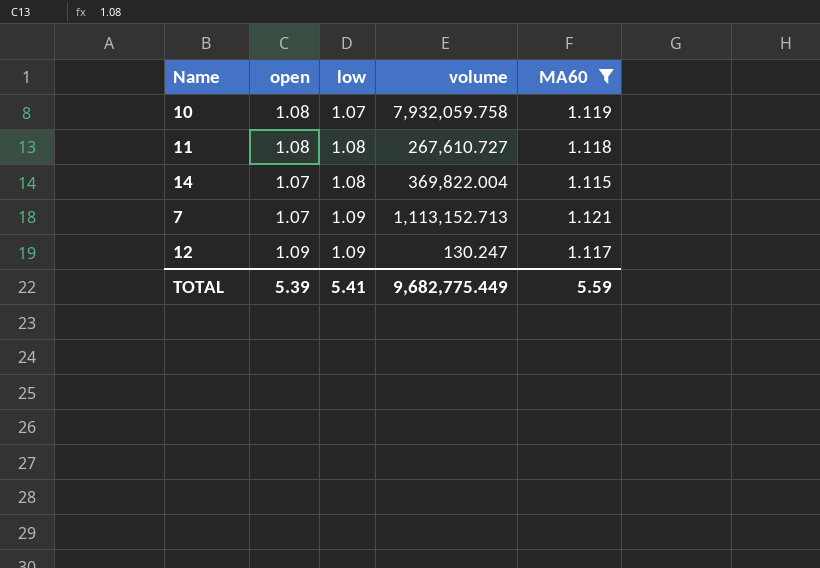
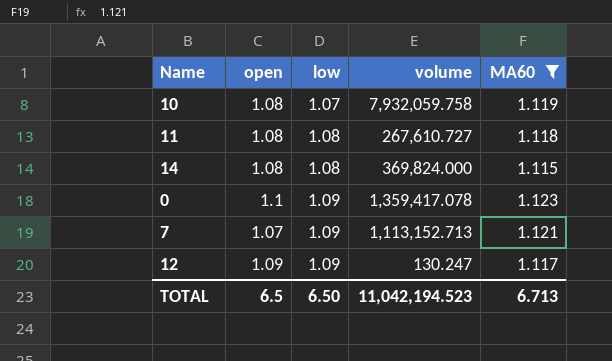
14 | open: 1.07 -> 1.08
14 | volume: 369,822.004 -> 369,824.000
row 0: none -> 1.1 | 1.09 | 1,359,417.078 | 1.123
TOTAL | open: 5.39 -> 6.5
TOTAL | low: 5.41 -> 6.50
TOTAL | volume: 9,682,775.449 -> 11,042,194.523
TOTAL | MA60: 5.59 -> 6.713

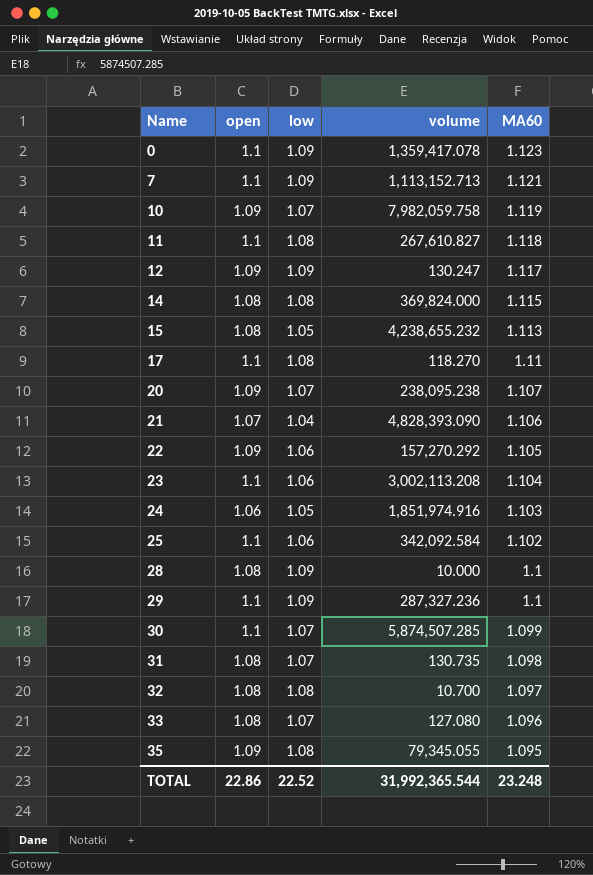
filter: MA60 >= 1.115 -> none
row order: low ascending -> Name ascending
7 | open: 1.07 -> 1.1
10 | open: 1.08 -> 1.09
10 | volume: 7,932,059.758 -> 7,982,059.758
11 | open: 1.08 -> 1.1
11 | volume: 267,610.727 -> 267,610.827
TOTAL | open: 6.5 -> 22.86
TOTAL | low: 6.50 -> 22.52
TOTAL | volume: 11,042,194.523 -> 31,992,365.544
TOTAL | MA60: 6.713 -> 23.248

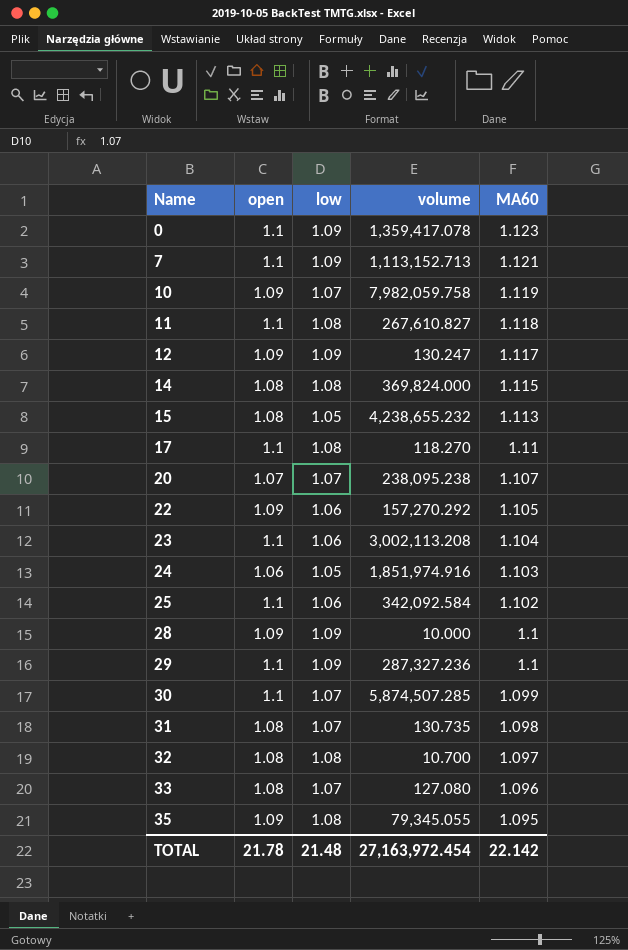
row 21: 1.07 | 1.04 | 4,828,393.090 | 1.106 -> none
20 | open: 1.09 -> 1.07
28 | open: 1.08 -> 1.09
TOTAL | open: 22.86 -> 21.78
TOTAL | low: 22.52 -> 21.48
TOTAL | volume: 31,992,365.544 -> 27,163,972.454
TOTAL | MA60: 23.248 -> 22.142

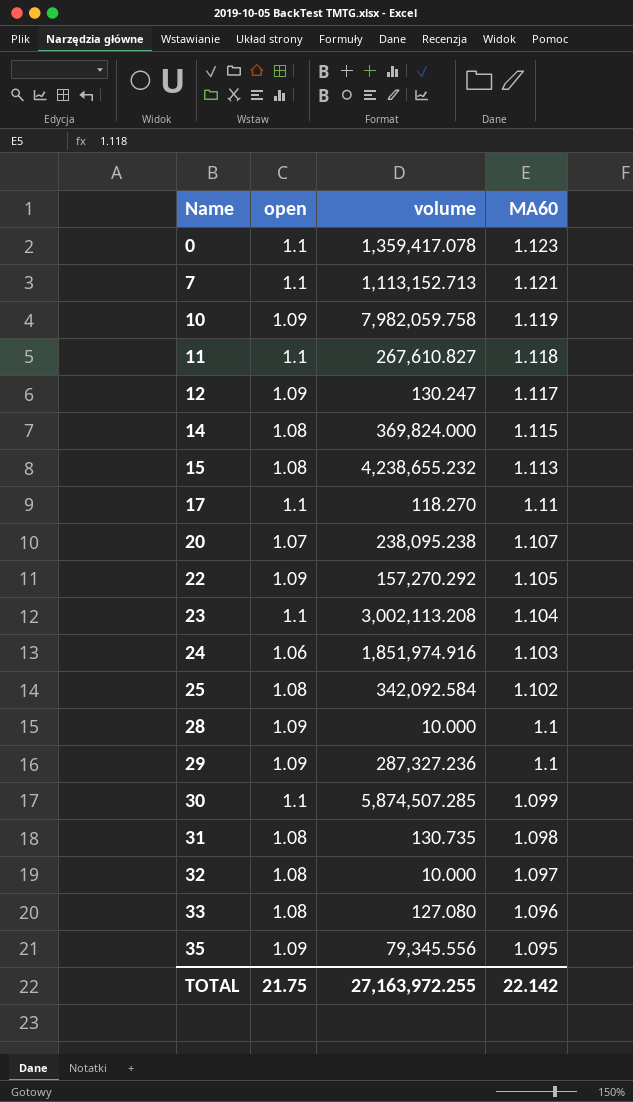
column low | position: 3 -> none
25 | open: 1.1 -> 1.08
29 | open: 1.1 -> 1.09
32 | volume: 10.700 -> 10.000
35 | volume: 79,345.055 -> 79,345.556
TOTAL | open: 21.78 -> 21.75
TOTAL | volume: 27,163,972.454 -> 27,163,972.255

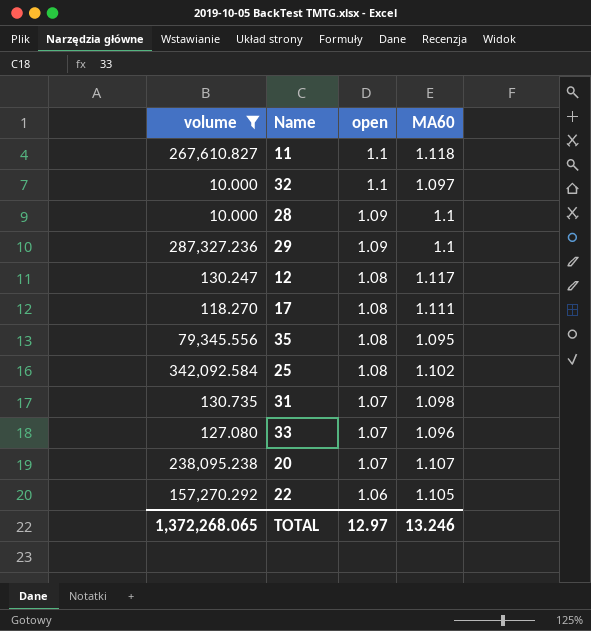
filter: none -> volume <= 342,092.584
row order: Name ascending -> open descending
column volume | position: 3 -> 1
32 | open: 1.08 -> 1.1
12 | open: 1.09 -> 1.08
17 | open: 1.1 -> 1.08
17 | MA60: 1.11 -> 1.111
35 | open: 1.09 -> 1.08
31 | open: 1.08 -> 1.07
33 | open: 1.08 -> 1.07
22 | open: 1.09 -> 1.06
TOTAL | volume: 27,163,972.255 -> 1,372,268.065
TOTAL | open: 21.75 -> 12.97
TOTAL | MA60: 22.142 -> 13.246

